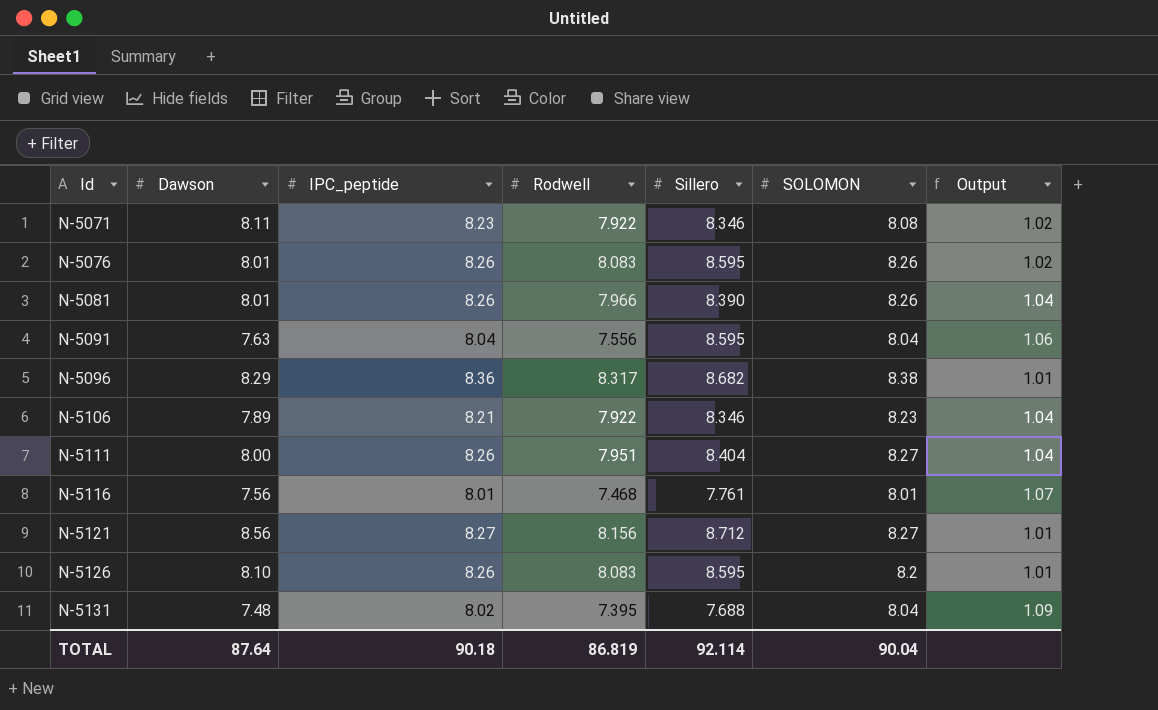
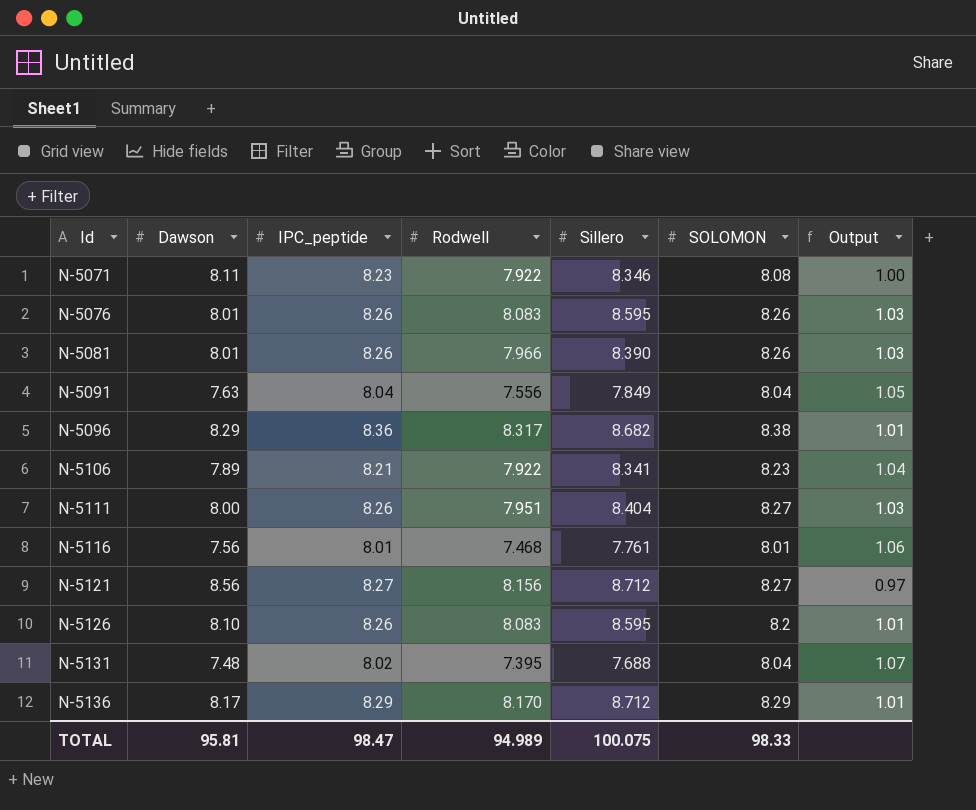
column Output | formula: [SOLOMON] / [Rodwell] -> [SOLOMON] / [Dawson]
N-5091 | Sillero: 8.595 -> 7.849
N-5106 | Sillero: 8.346 -> 8.341
row N-5136: none -> 8.17 | 8.29 | 8.170 | 8.712 | 8.29 | 1.01
TOTAL | Dawson: 87.64 -> 95.81
TOTAL | IPC_peptide: 90.18 -> 98.47
TOTAL | Rodwell: 86.819 -> 94.989
TOTAL | Sillero: 92.114 -> 100.075
TOTAL | SOLOMON: 90.04 -> 98.33

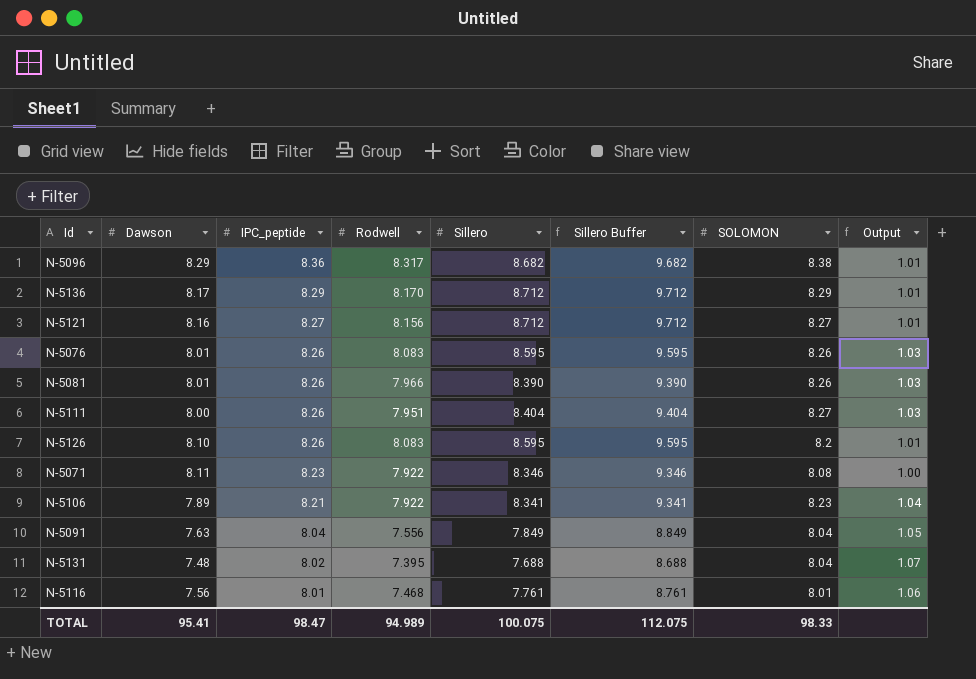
row order: Id ascending -> IPC_peptide descending
column Sillero Buffer | formula: none -> [Sillero] + 1
N-5121 | Dawson: 8.56 -> 8.16
N-5121 | Output: 0.97 -> 1.01
TOTAL | Dawson: 95.81 -> 95.41

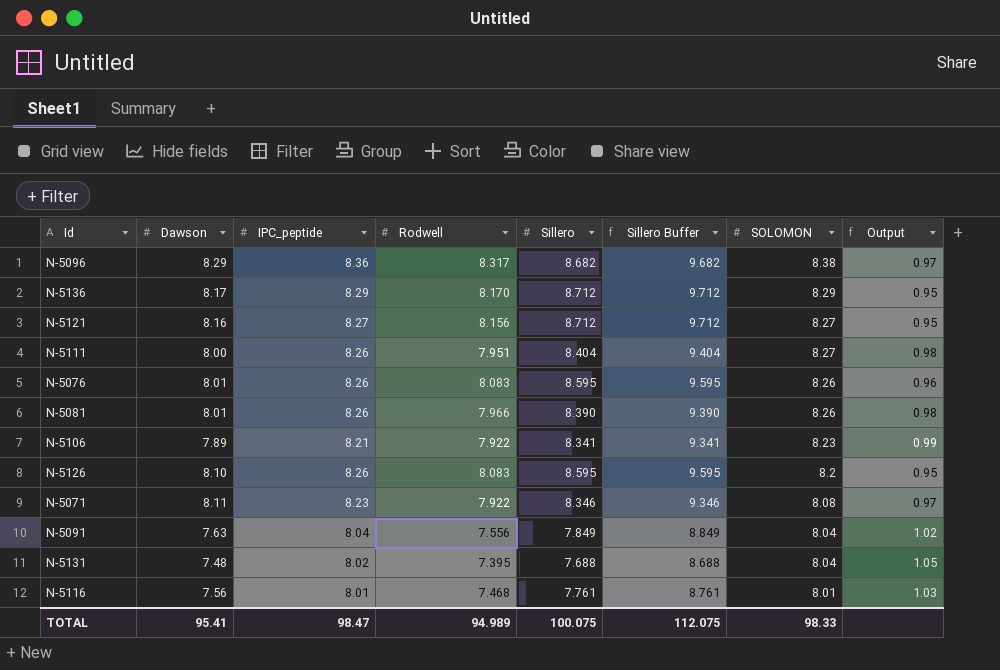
row order: IPC_peptide descending -> SOLOMON descending
column Output | formula: [SOLOMON] / [Dawson] -> [SOLOMON] / [Sillero]

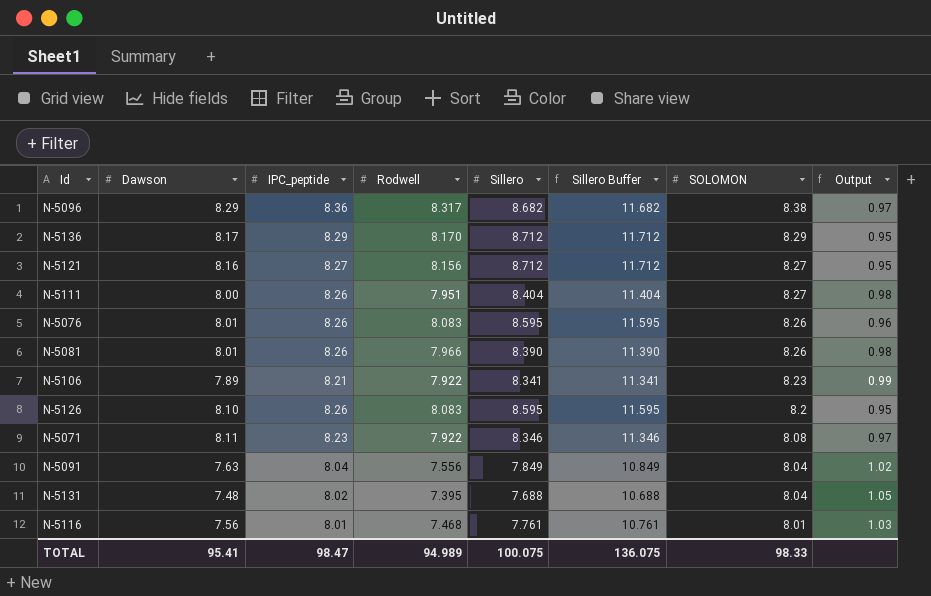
column Sillero Buffer | formula: [Sillero] + 1 -> [Sillero] + 3
TOTAL | Sillero Buffer: 112.075 -> 136.075

